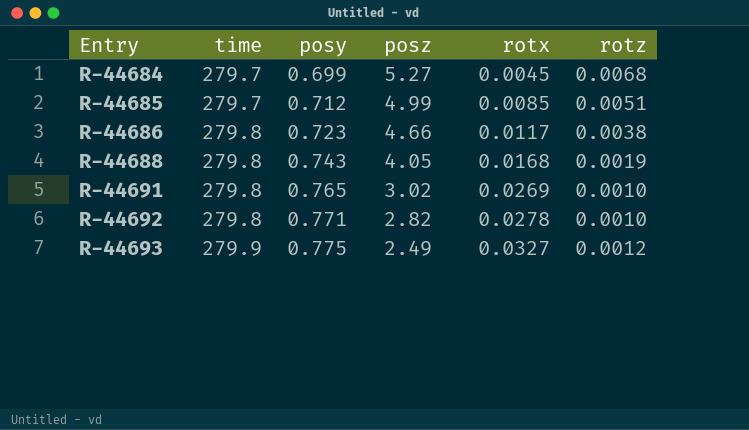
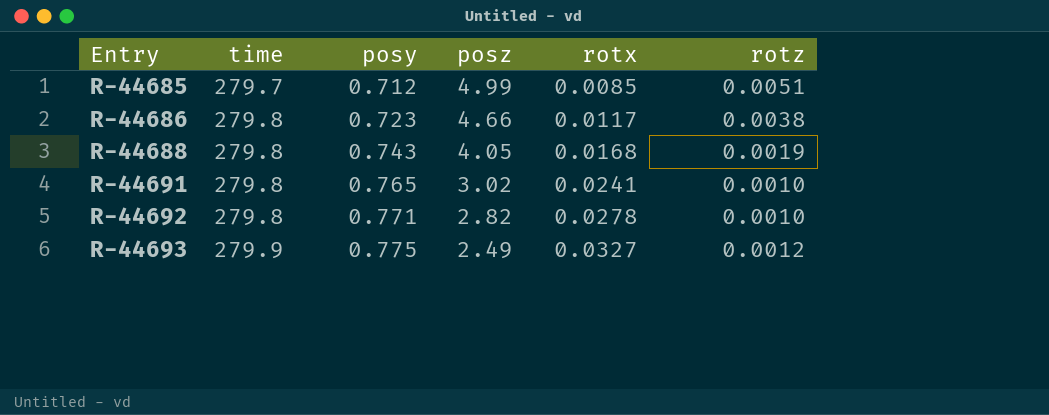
row R-44684: 279.7 | 0.699 | 5.27 | 0.0045 | 0.0068 -> none
R-44691 | rotx: 0.0269 -> 0.0241

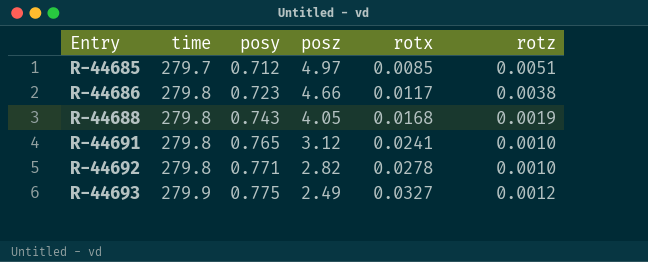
R-44685 | posz: 4.99 -> 4.97
R-44691 | posz: 3.02 -> 3.12

